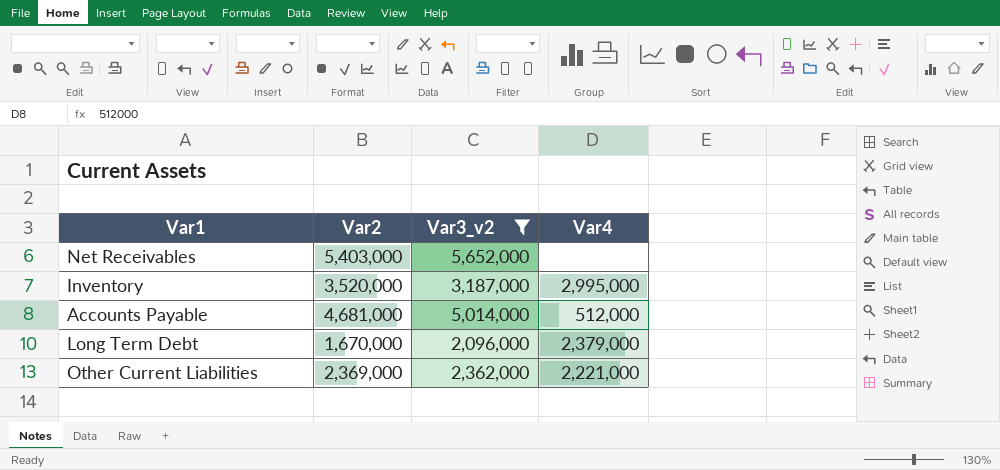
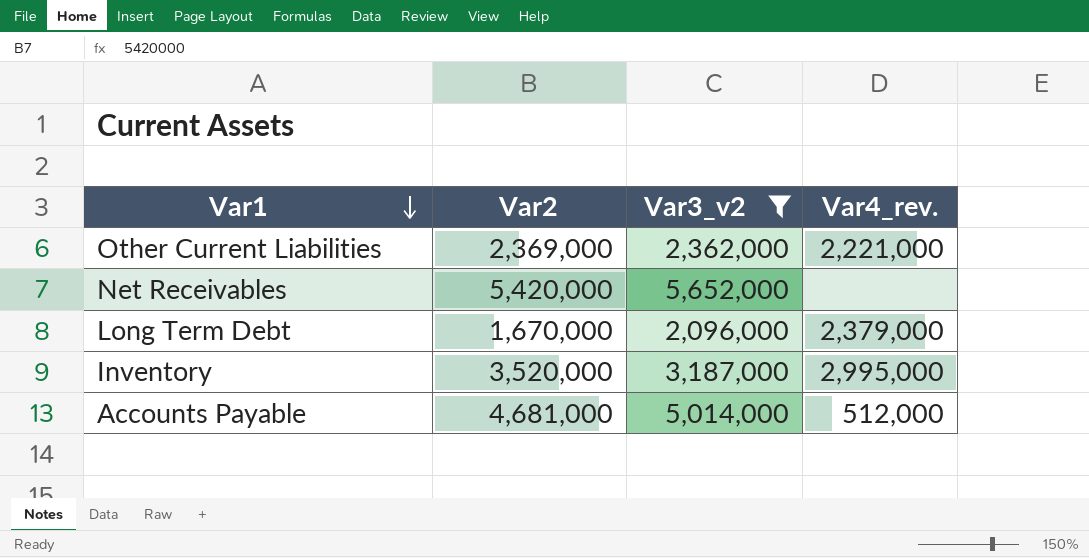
row order: none -> Var1 descending
column name: Var4 -> Var4_rev.
Net Receivables | Var2: 5,403,000 -> 5,420,000

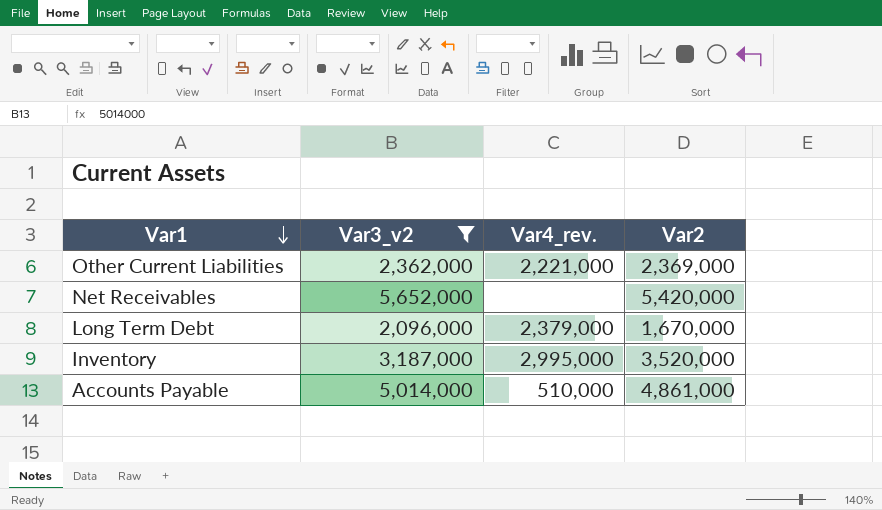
column Var2 | position: 2 -> 4
Accounts Payable | Var4_rev.: 512,000 -> 510,000
Accounts Payable | Var2: 4,681,000 -> 4,861,000

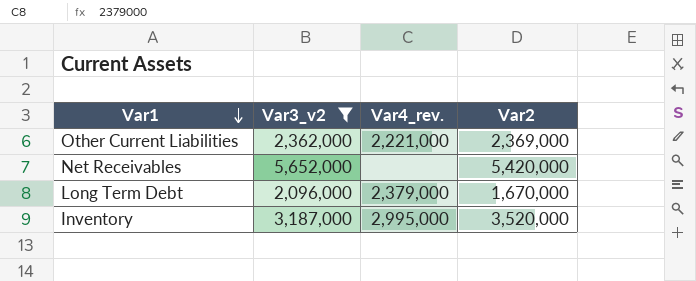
row Accounts Payable: 5,014,000 | 510,000 | 4,861,000 -> none

